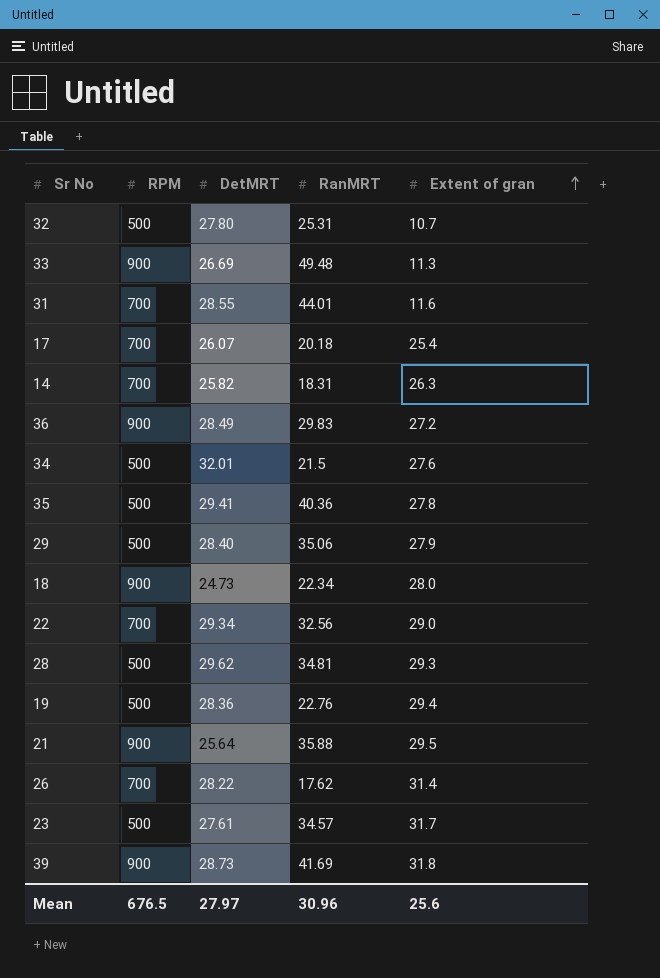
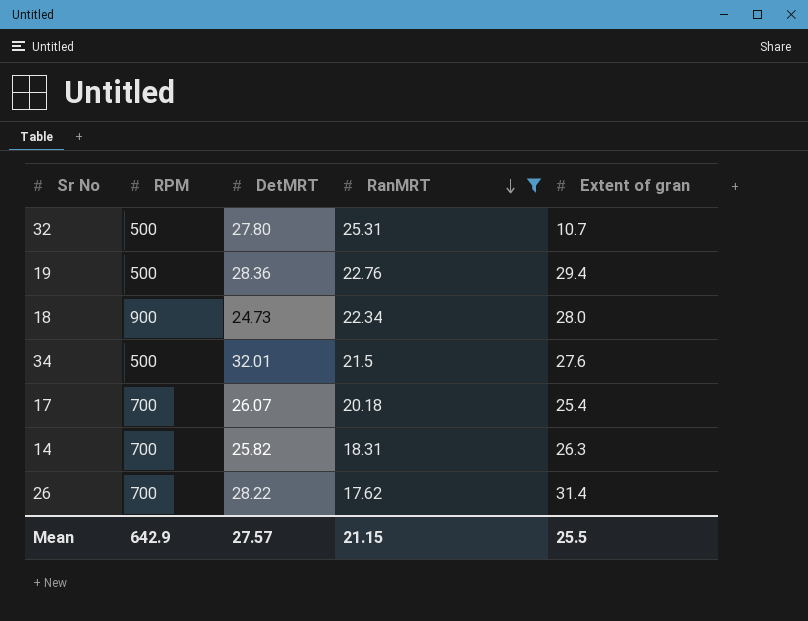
filter: none -> RanMRT <= 25.31
row order: Extent of gran ascending -> RanMRT descending
Mean | RPM: 676.5 -> 642.9
Mean | DetMRT: 27.97 -> 27.57
Mean | RanMRT: 30.96 -> 21.15
Mean | Extent of gran: 25.6 -> 25.5

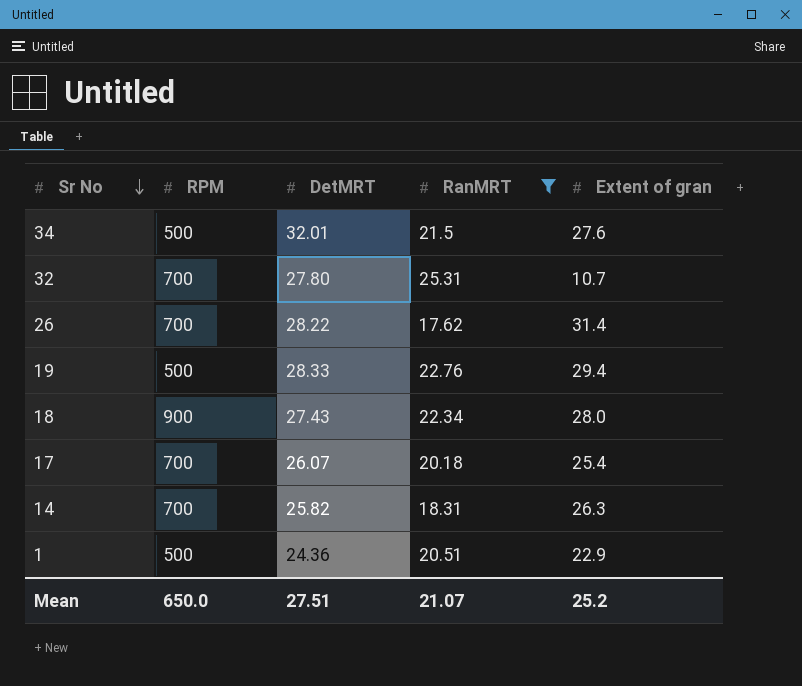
row order: RanMRT descending -> Sr No descending
32 | RPM: 500 -> 700
19 | DetMRT: 28.36 -> 28.33
18 | DetMRT: 24.73 -> 27.43
row 1: none -> 500 | 24.36 | 20.51 | 22.9
Mean | RPM: 642.9 -> 650.0
Mean | DetMRT: 27.57 -> 27.51
Mean | RanMRT: 21.15 -> 21.07
Mean | Extent of gran: 25.5 -> 25.2

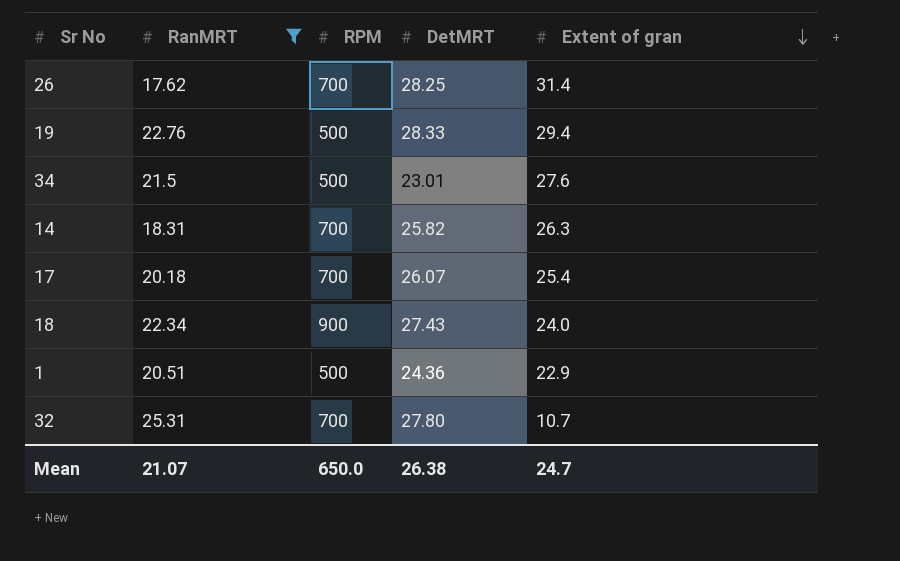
row order: Sr No descending -> Extent of gran descending
column RanMRT | position: 4 -> 2
26 | DetMRT: 28.22 -> 28.25
34 | DetMRT: 32.01 -> 23.01
18 | Extent of gran: 28.0 -> 24.0
Mean | DetMRT: 27.51 -> 26.38
Mean | Extent of gran: 25.2 -> 24.7

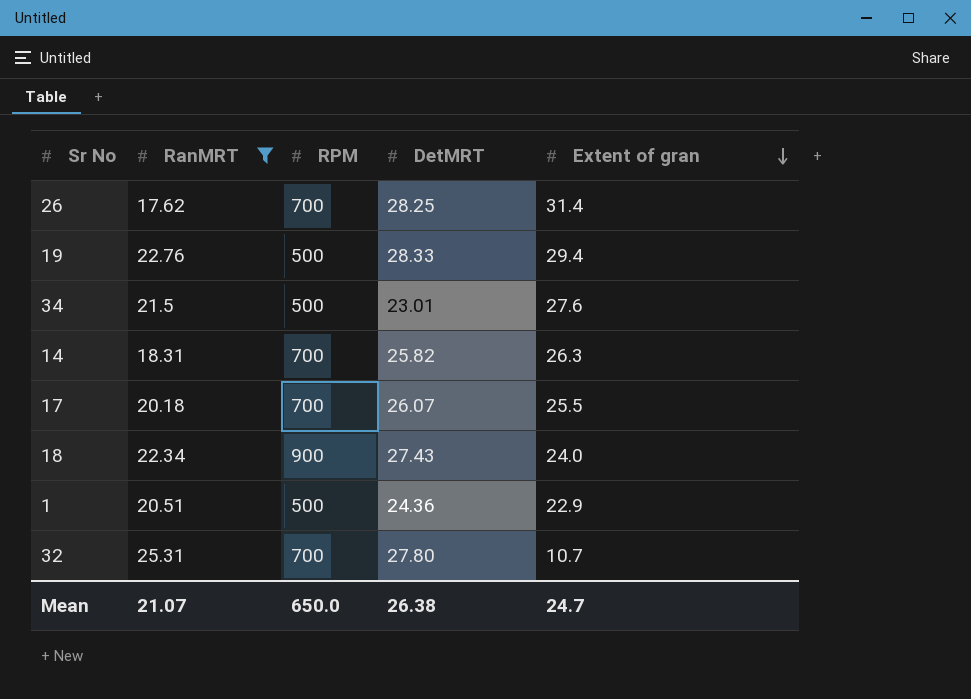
17 | Extent of gran: 25.4 -> 25.5

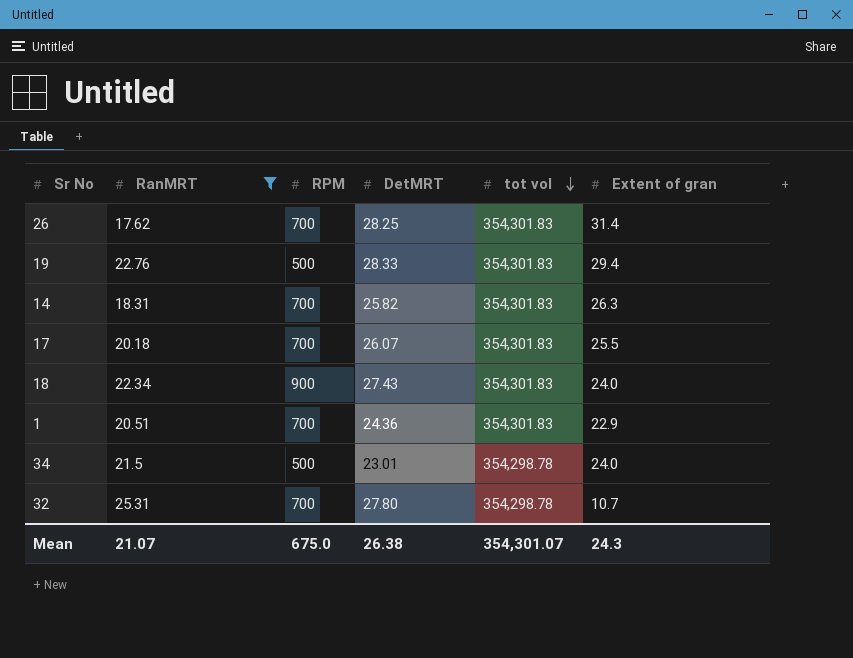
row order: Extent of gran descending -> tot vol descending
column tot vol | position: none -> 5
1 | RPM: 500 -> 700
34 | Extent of gran: 27.6 -> 24.0
Mean | RPM: 650.0 -> 675.0
Mean | Extent of gran: 24.7 -> 24.3

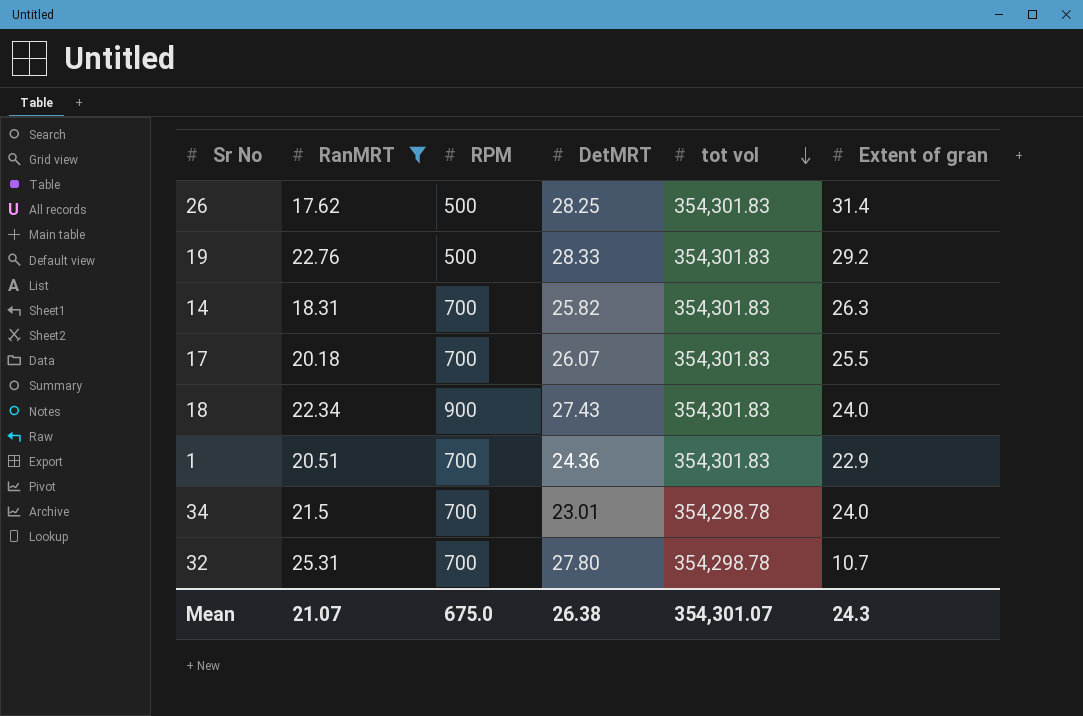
26 | RPM: 700 -> 500
19 | Extent of gran: 29.4 -> 29.2
34 | RPM: 500 -> 700

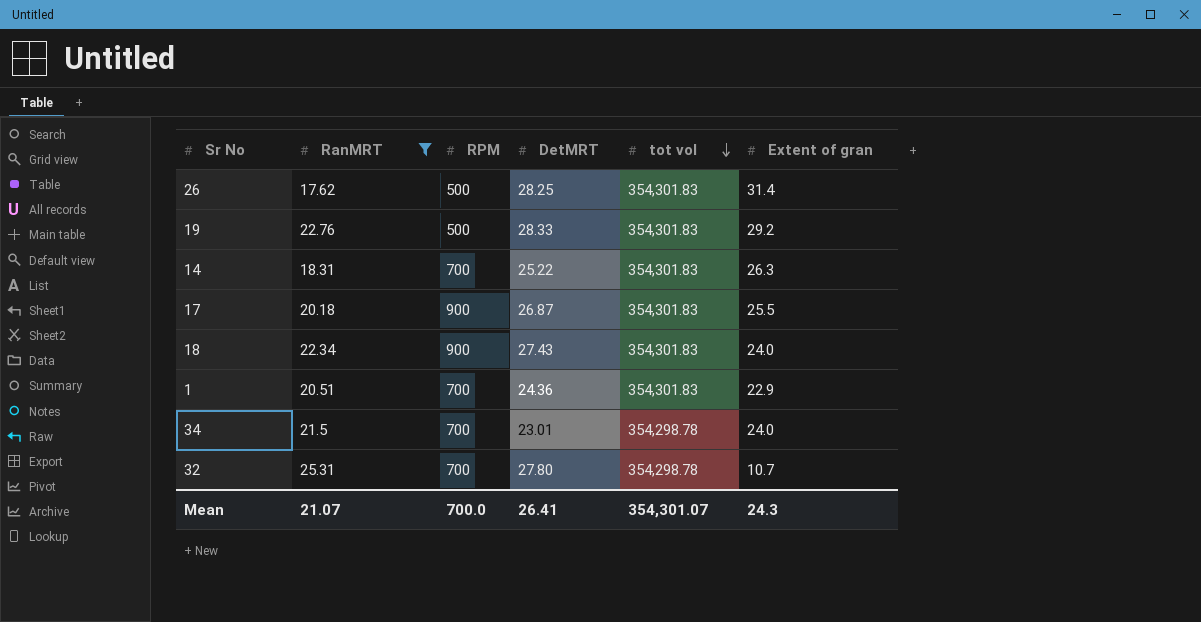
14 | DetMRT: 25.82 -> 25.22
17 | RPM: 700 -> 900
17 | DetMRT: 26.07 -> 26.87
Mean | RPM: 675.0 -> 700.0
Mean | DetMRT: 26.38 -> 26.41

